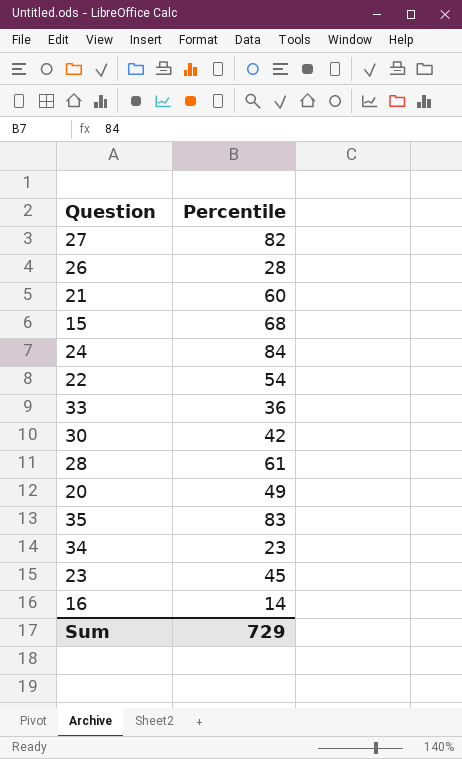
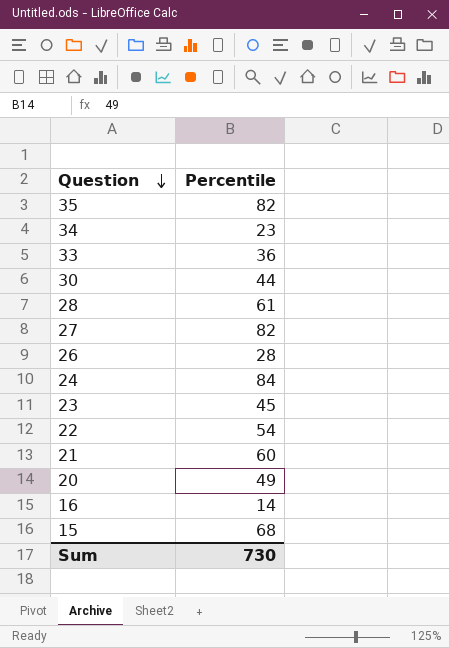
row order: none -> Question descending
35 | Percentile: 83 -> 82
30 | Percentile: 42 -> 44
Sum | Percentile: 729 -> 730

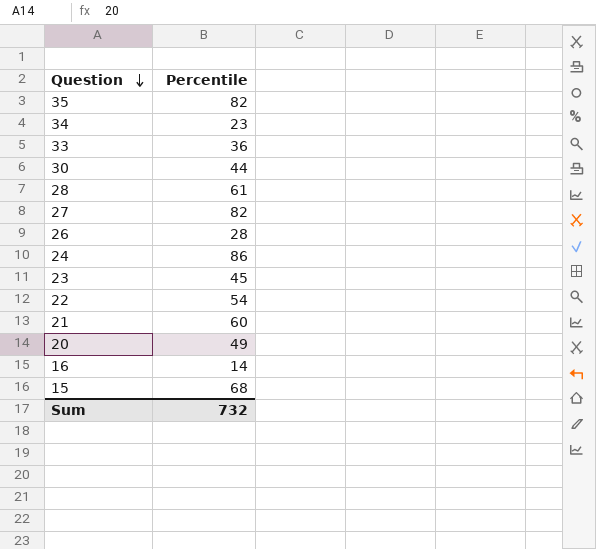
24 | Percentile: 84 -> 86
Sum | Percentile: 730 -> 732

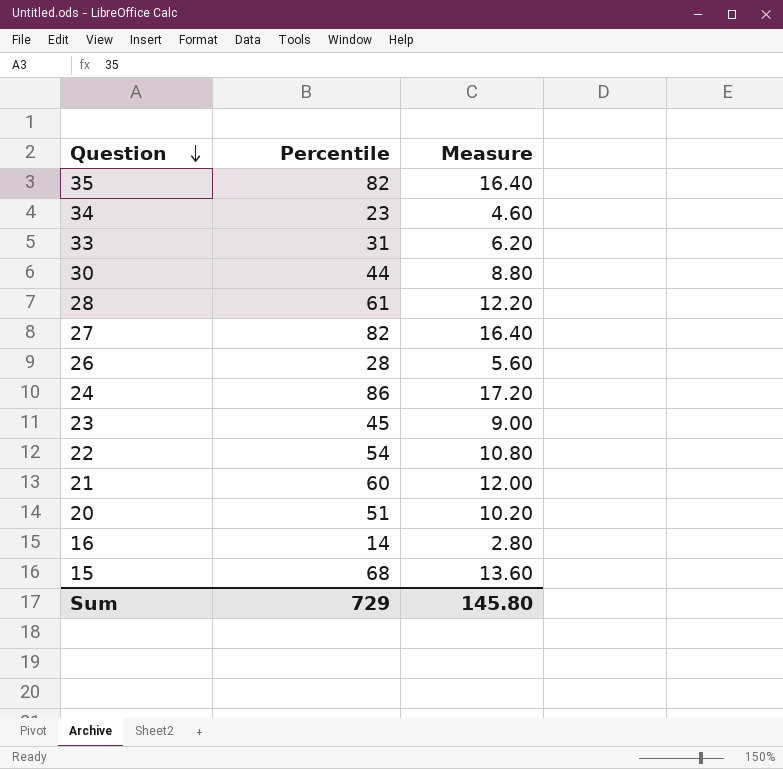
column Measure | formula: none -> [Percentile] * 0.2
33 | Percentile: 36 -> 31
20 | Percentile: 49 -> 51
Sum | Percentile: 732 -> 729

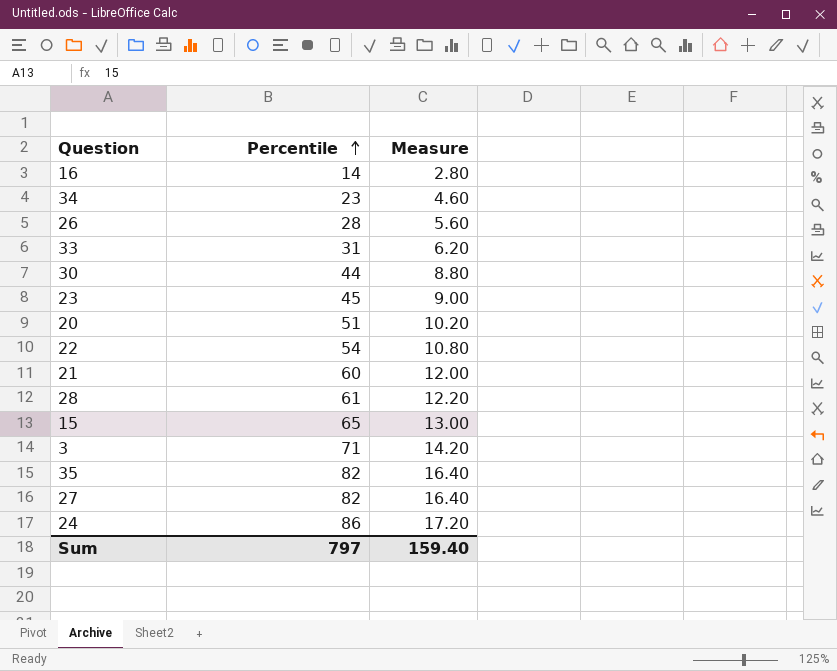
row order: Question descending -> Percentile ascending
15 | Percentile: 68 -> 65
15 | Measure: 13.60 -> 13.00
row 3: none -> 71 | 14.20
Sum | Percentile: 729 -> 797
Sum | Measure: 145.80 -> 159.40

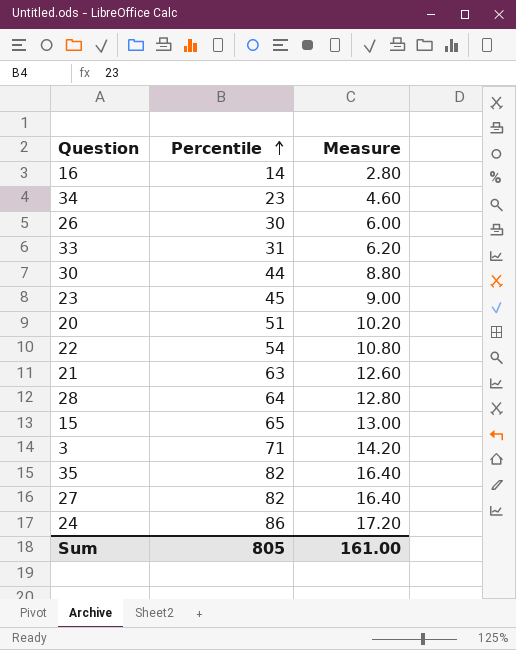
26 | Percentile: 28 -> 30
26 | Measure: 5.60 -> 6.00
21 | Percentile: 60 -> 63
21 | Measure: 12.00 -> 12.60
28 | Percentile: 61 -> 64
28 | Measure: 12.20 -> 12.80
Sum | Percentile: 797 -> 805
Sum | Measure: 159.40 -> 161.00

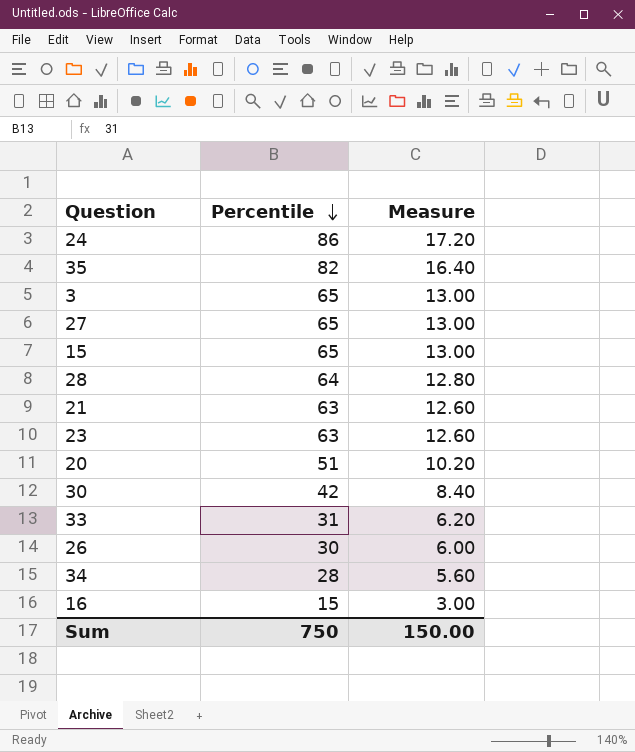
row order: Percentile ascending -> Percentile descending
row 22: 54 | 10.80 -> none
3 | Percentile: 71 -> 65
3 | Measure: 14.20 -> 13.00
27 | Percentile: 82 -> 65
27 | Measure: 16.40 -> 13.00
23 | Percentile: 45 -> 63
23 | Measure: 9.00 -> 12.60
30 | Percentile: 44 -> 42
30 | Measure: 8.80 -> 8.40
34 | Percentile: 23 -> 28
34 | Measure: 4.60 -> 5.60
16 | Percentile: 14 -> 15
16 | Measure: 2.80 -> 3.00
Sum | Percentile: 805 -> 750
Sum | Measure: 161.00 -> 150.00

